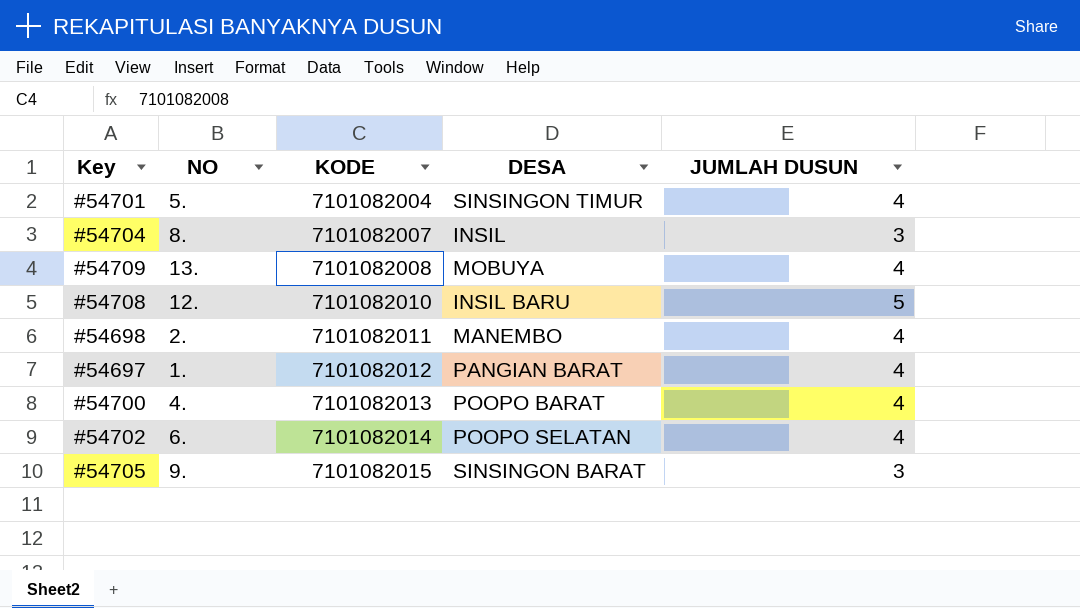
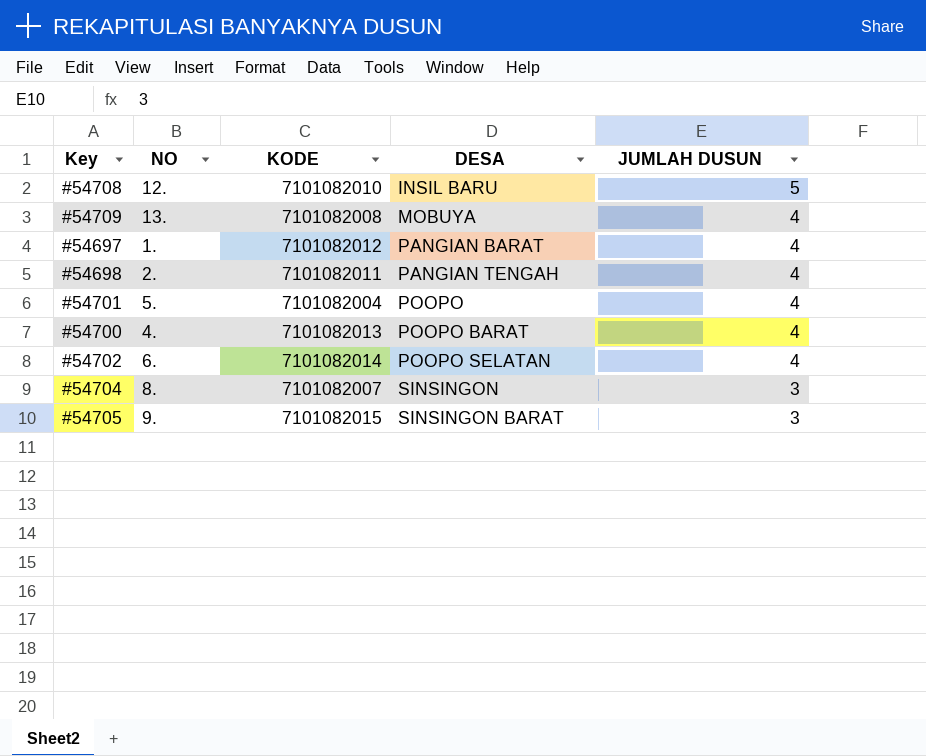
row order: KODE ascending -> DESA ascending
#54698 | DESA: MANEMBO -> PANGIAN TENGAH
#54701 | DESA: SINSINGON TIMUR -> POOPO
#54704 | DESA: INSIL -> SINSINGON

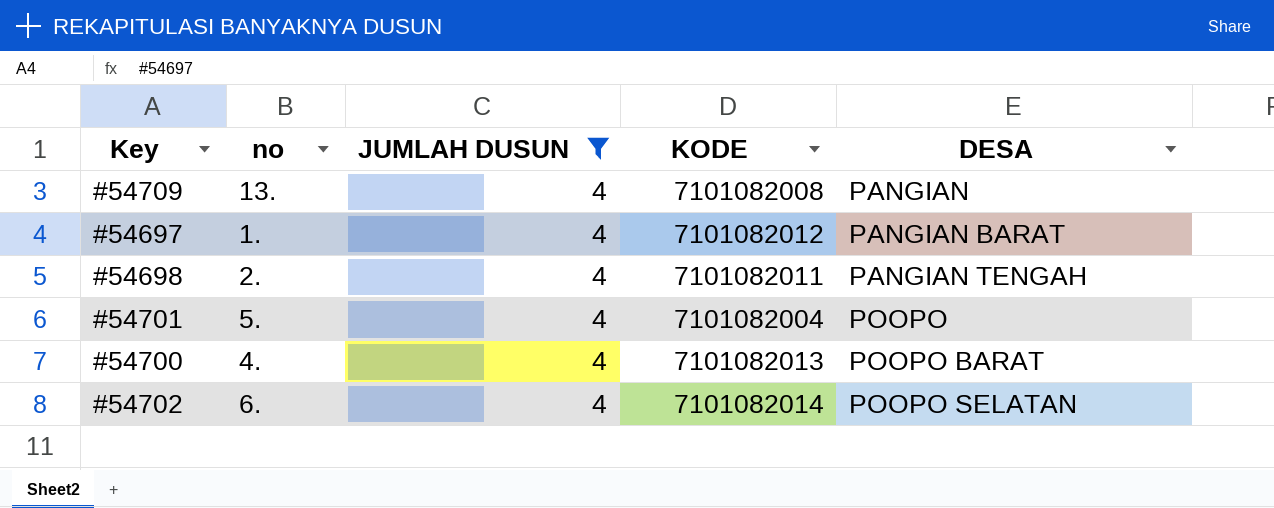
filter: none -> JUMLAH DUSUN = 4
column name: NO -> no
column JUMLAH DUSUN | position: 5 -> 3
#54709 | DESA: MOBUYA -> PANGIAN

